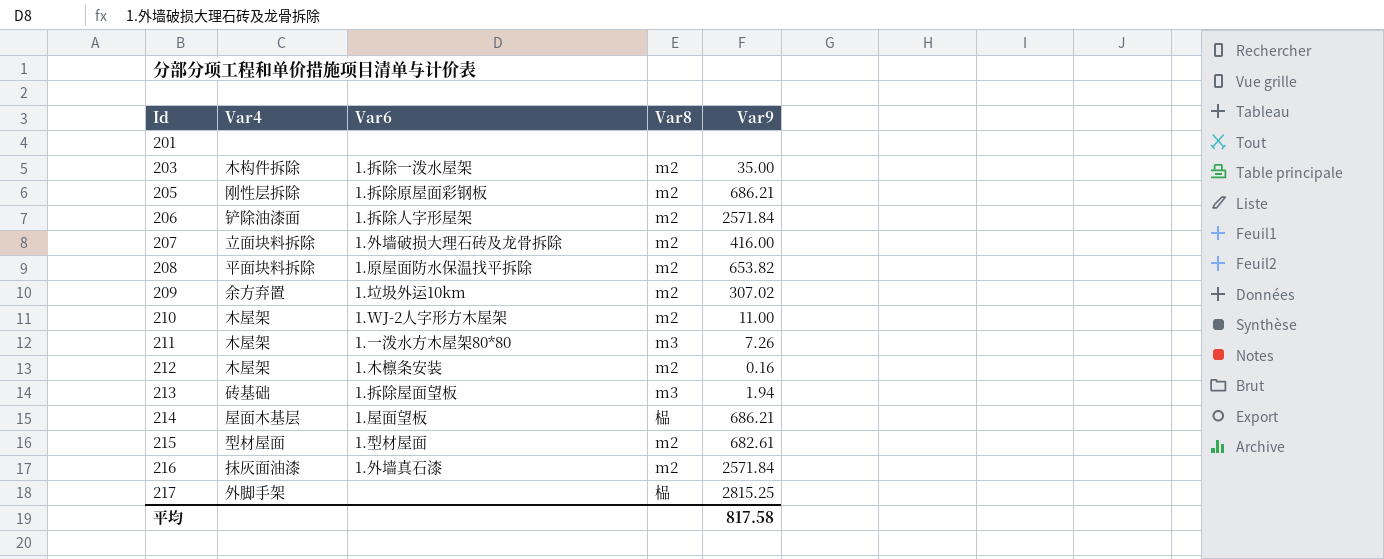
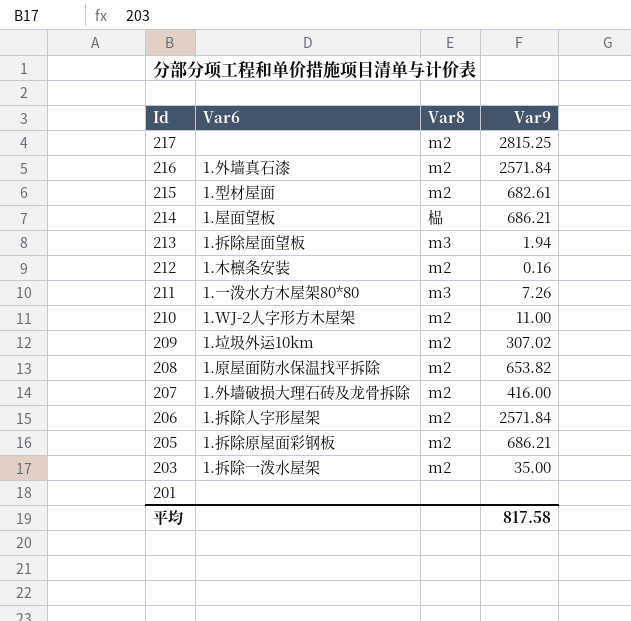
row order: Id ascending -> Id descending
column Var4 | position: 2 -> none
217 | Var8: 榀 -> m2

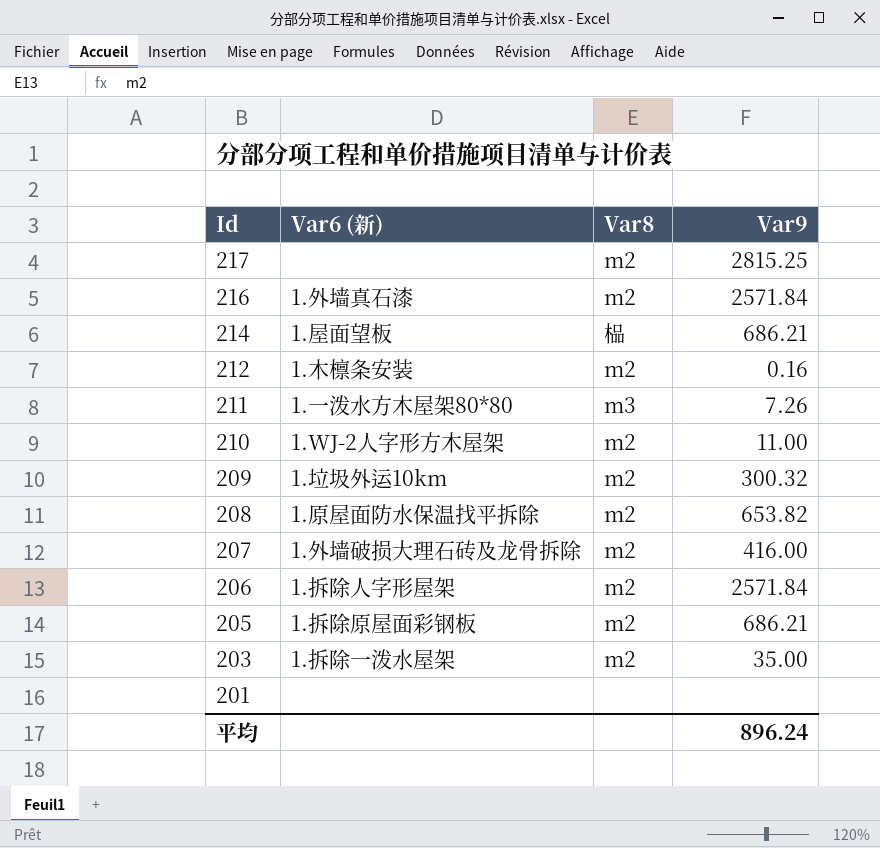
column name: Var6 -> Var6 (新)
row 215: 1.型材屋面 | m2 | 682.61 -> none
row 213: 1.拆除屋面望板 | m3 | 1.94 -> none
209 | Var9: 307.02 -> 300.32
平均 | Var9: 817.58 -> 896.24

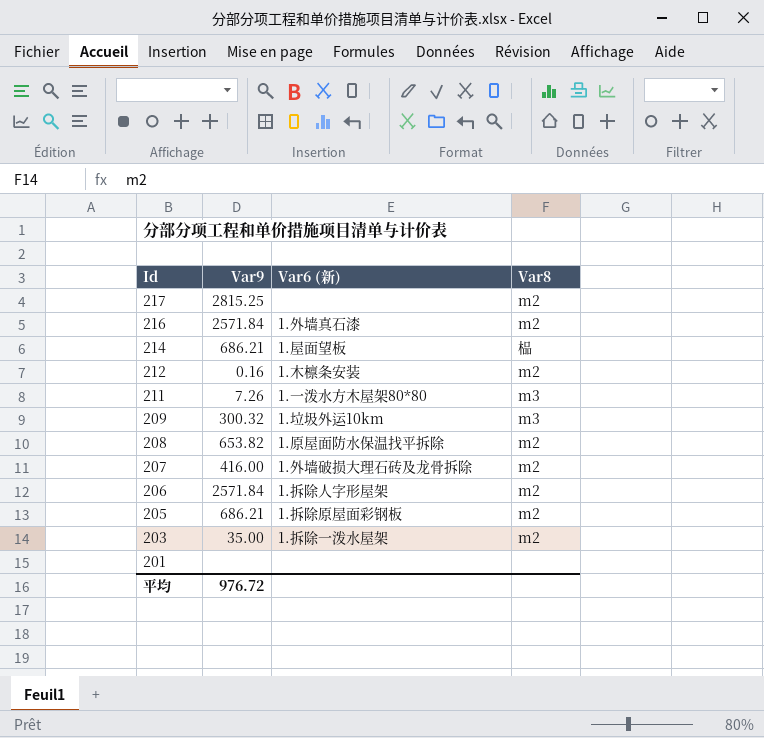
column Var9 | position: 4 -> 2
row 210: 1.WJ-2人字形方木屋架 | m2 | 11.00 -> none
209 | Var8: m2 -> m3
平均 | Var9: 896.24 -> 976.72

